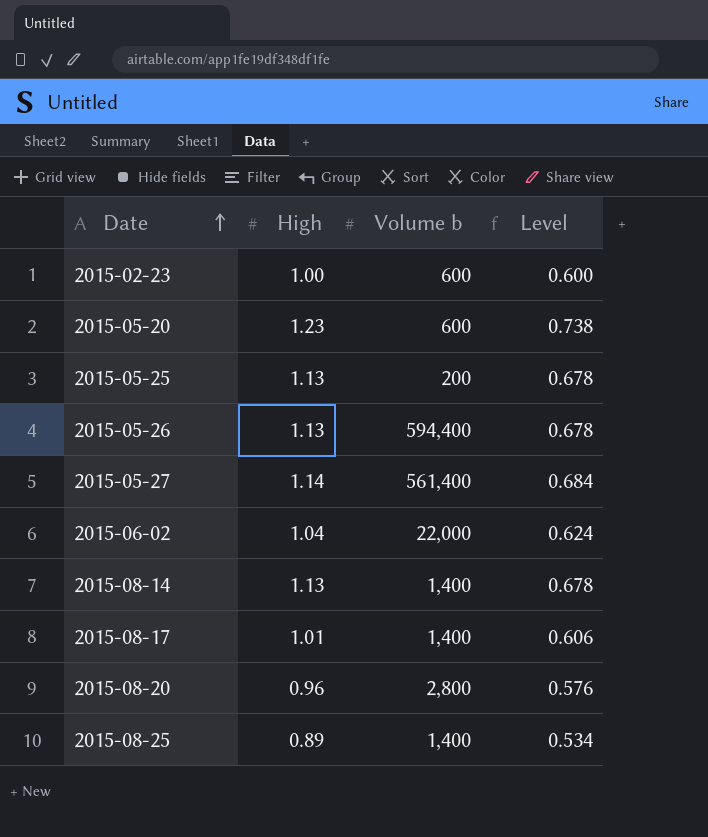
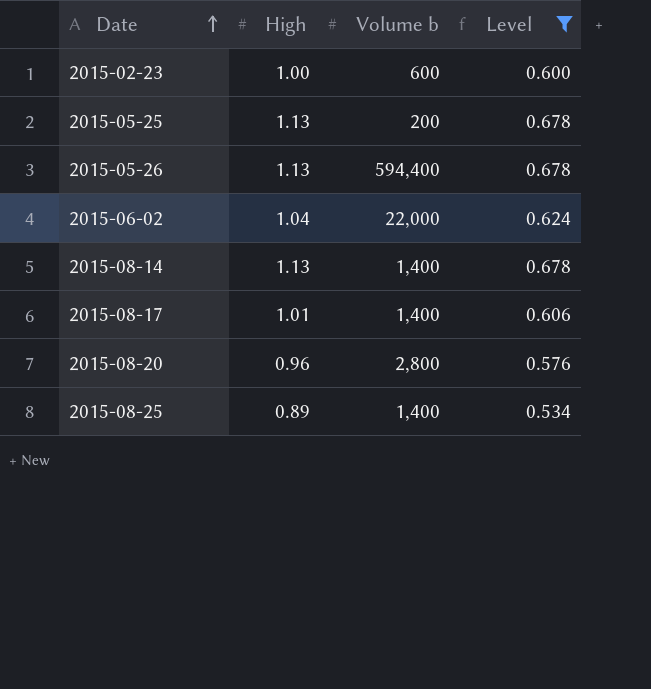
filter: none -> Level <= 0.678

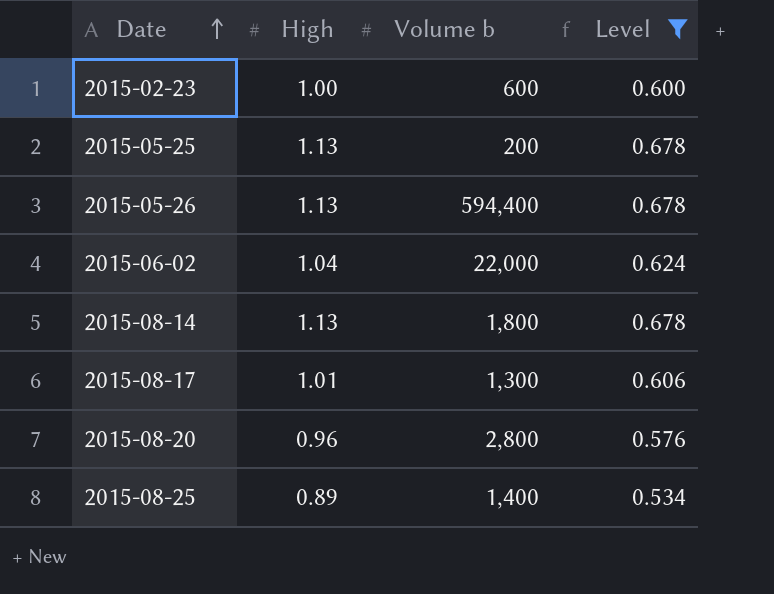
2015-08-14 | Volume b: 1,400 -> 1,800
2015-08-17 | Volume b: 1,400 -> 1,300

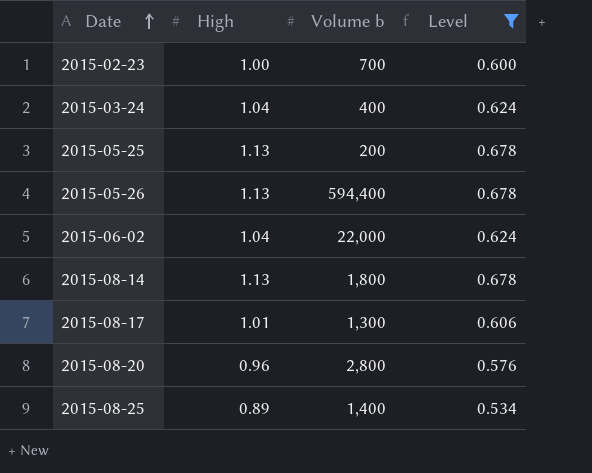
2015-02-23 | Volume b: 600 -> 700
row 2015-03-24: none -> 1.04 | 400 | 0.624

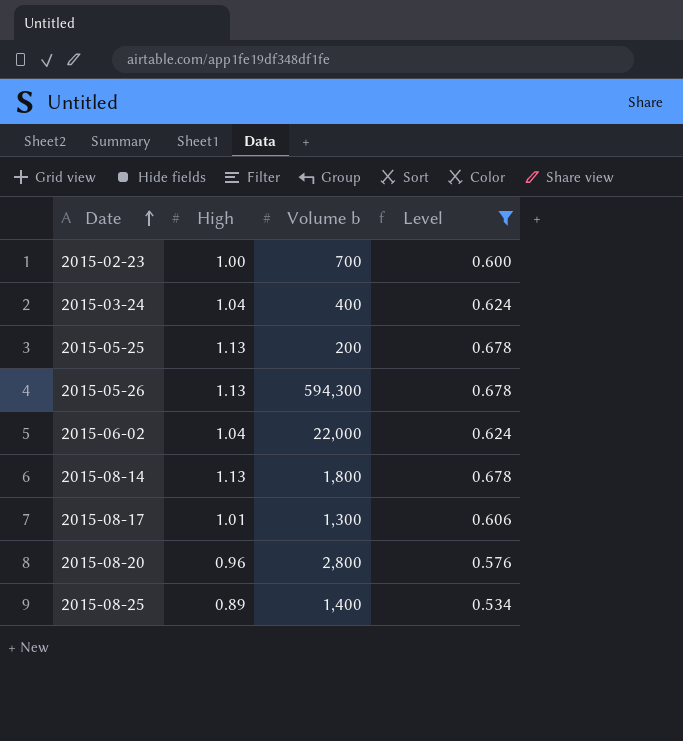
2015-05-26 | Volume b: 594,400 -> 594,300

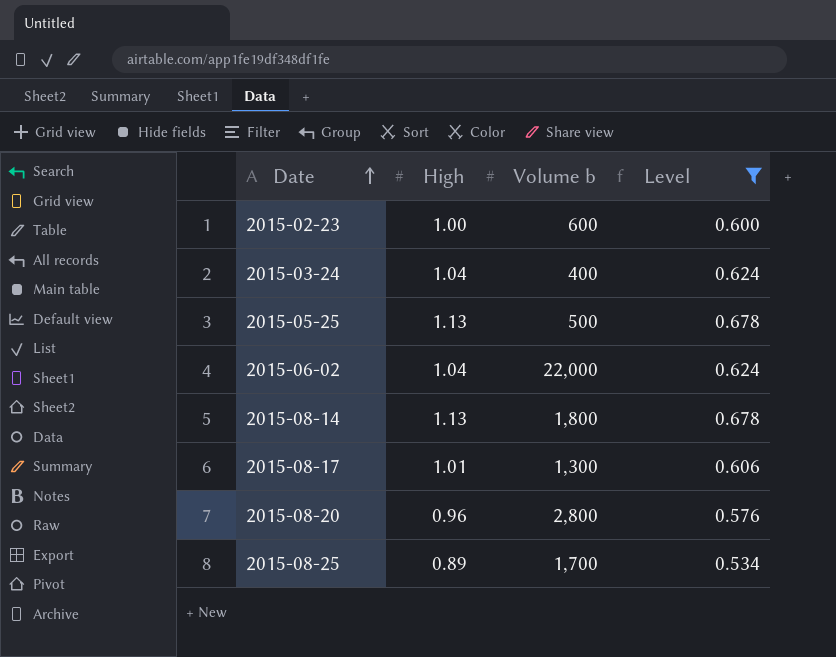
row 2015-05-26: 1.13 | 594,300 | 0.678 -> none
2015-02-23 | Volume b: 700 -> 600
2015-05-25 | Volume b: 200 -> 500
2015-08-25 | Volume b: 1,400 -> 1,700

